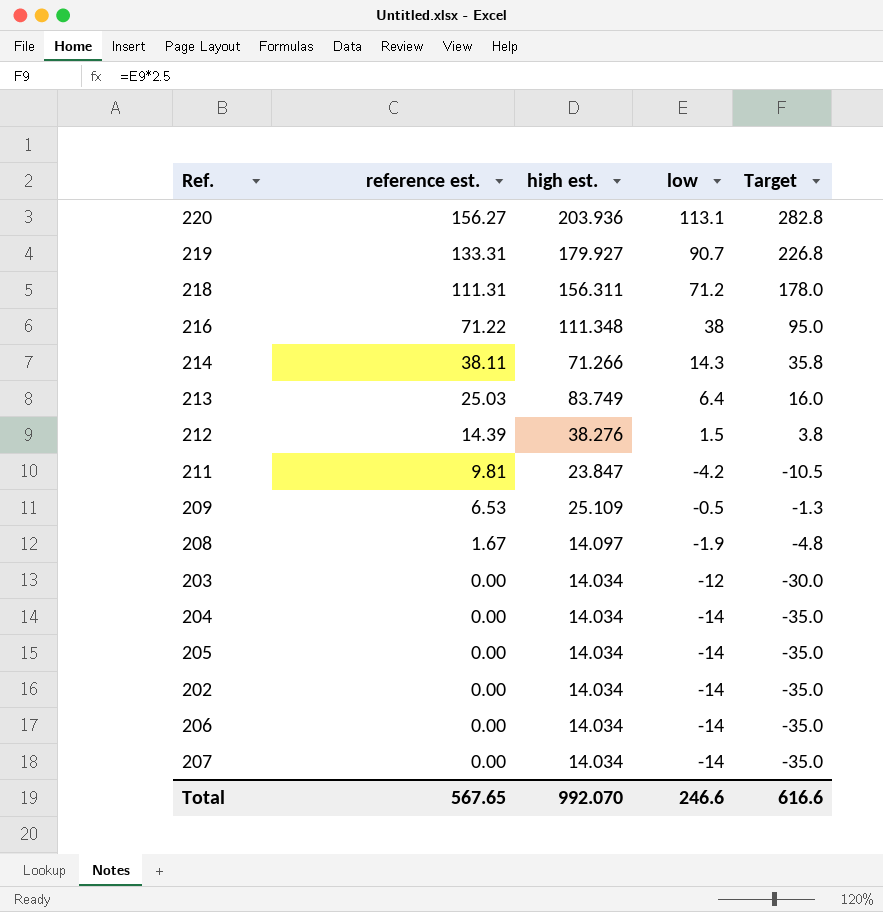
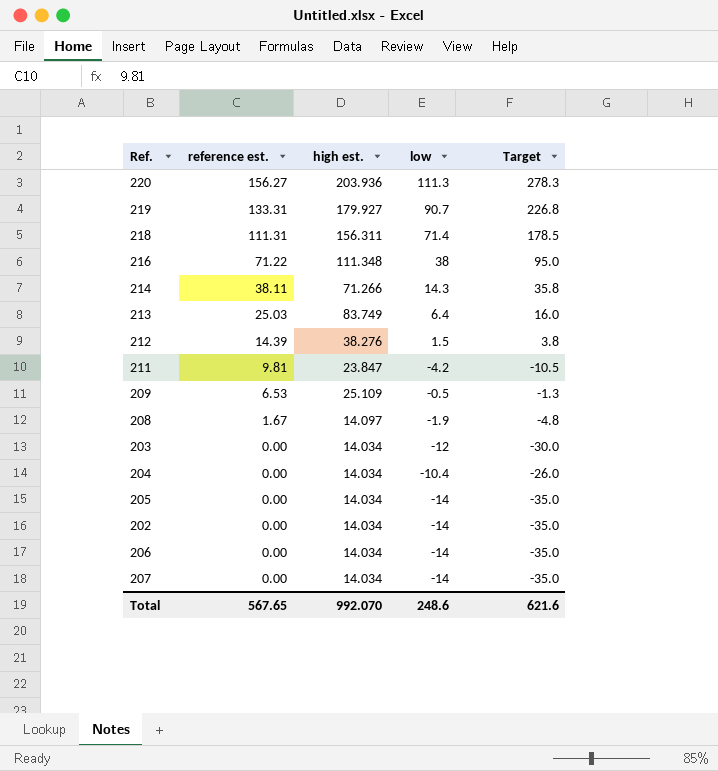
220 | low: 113.1 -> 111.3
220 | Target: 282.8 -> 278.3
218 | low: 71.2 -> 71.4
218 | Target: 178.0 -> 178.5
204 | low: -14 -> -10.4
204 | Target: -35.0 -> -26.0
Total | low: 246.6 -> 248.6
Total | Target: 616.6 -> 621.6

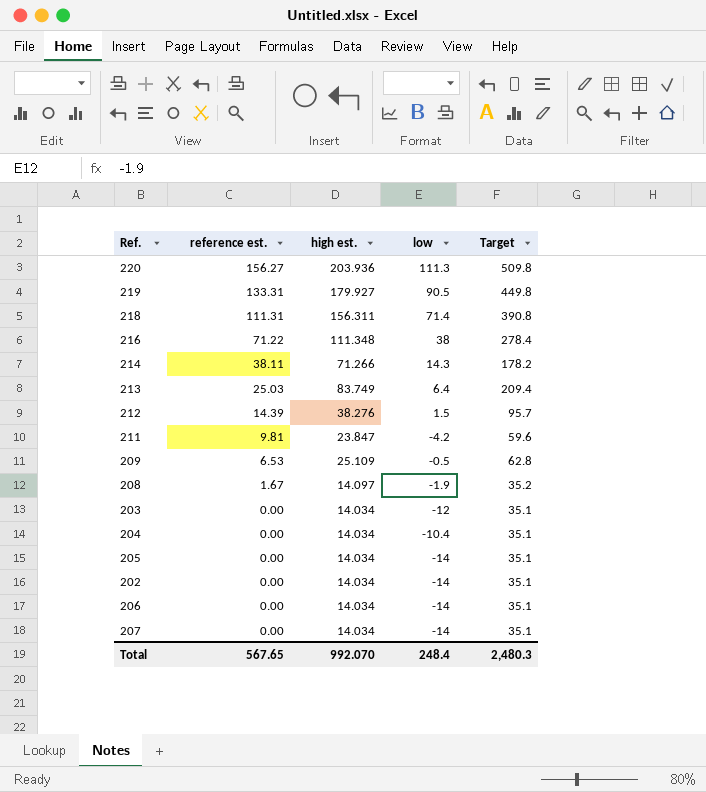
column Target | formula: [low] * 2.5 -> [high est.] * 2.5
219 | low: 90.7 -> 90.5
Total | low: 248.6 -> 248.4
Total | Target: 621.6 -> 2,480.3

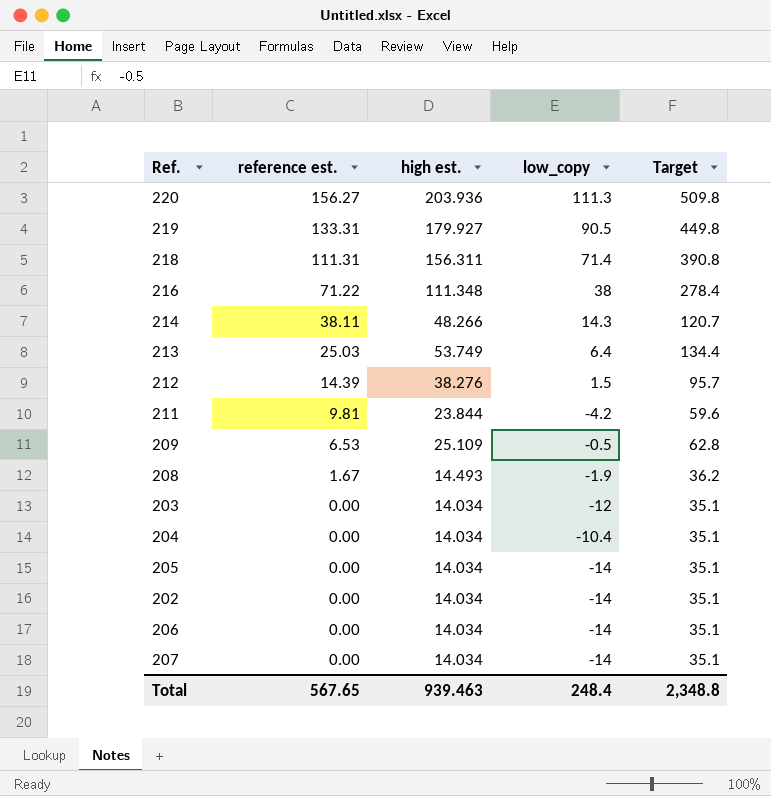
column name: low -> low_copy
214 | high est.: 71.266 -> 48.266
214 | Target: 178.2 -> 120.7
213 | high est.: 83.749 -> 53.749
213 | Target: 209.4 -> 134.4
211 | high est.: 23.847 -> 23.844
208 | high est.: 14.097 -> 14.493
208 | Target: 35.2 -> 36.2
Total | high est.: 992.070 -> 939.463
Total | Target: 2,480.3 -> 2,348.8

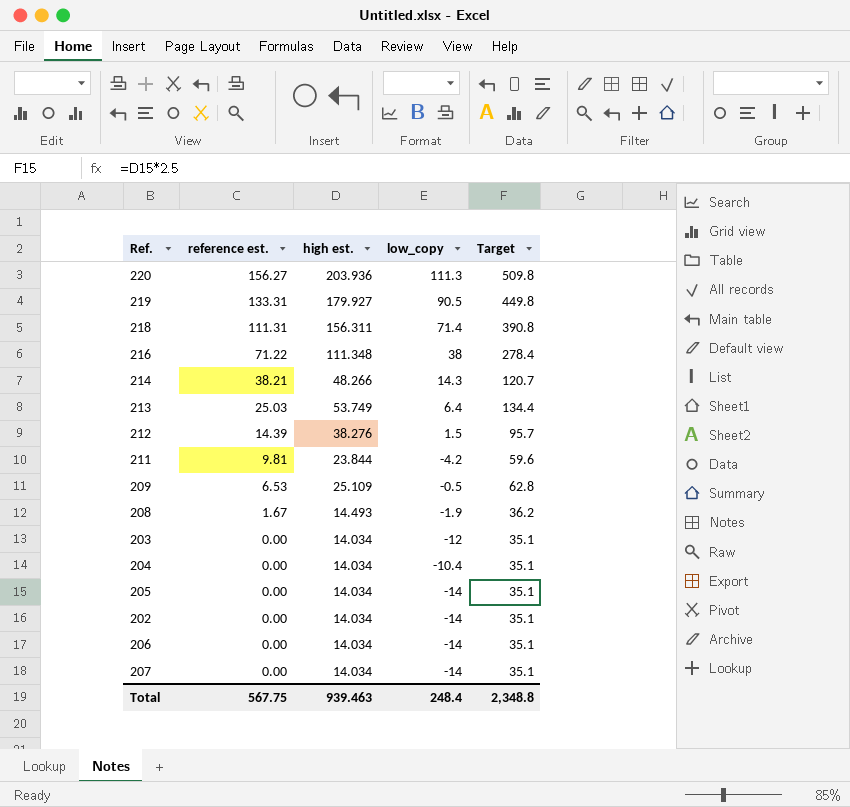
214 | reference est.: 38.11 -> 38.21
Total | reference est.: 567.65 -> 567.75

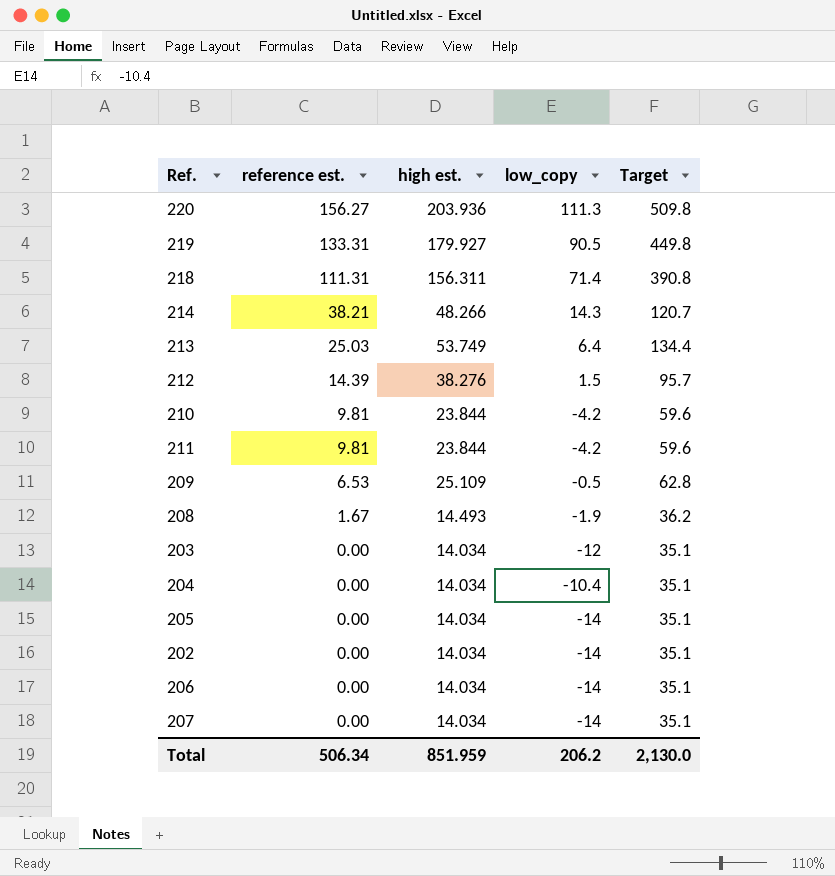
row 216: 71.22 | 111.348 | 38 | 278.4 -> none
row 210: none -> 9.81 | 23.844 | -4.2 | 59.6
Total | reference est.: 567.75 -> 506.34
Total | high est.: 939.463 -> 851.959
Total | low_copy: 248.4 -> 206.2
Total | Target: 2,348.8 -> 2,130.0

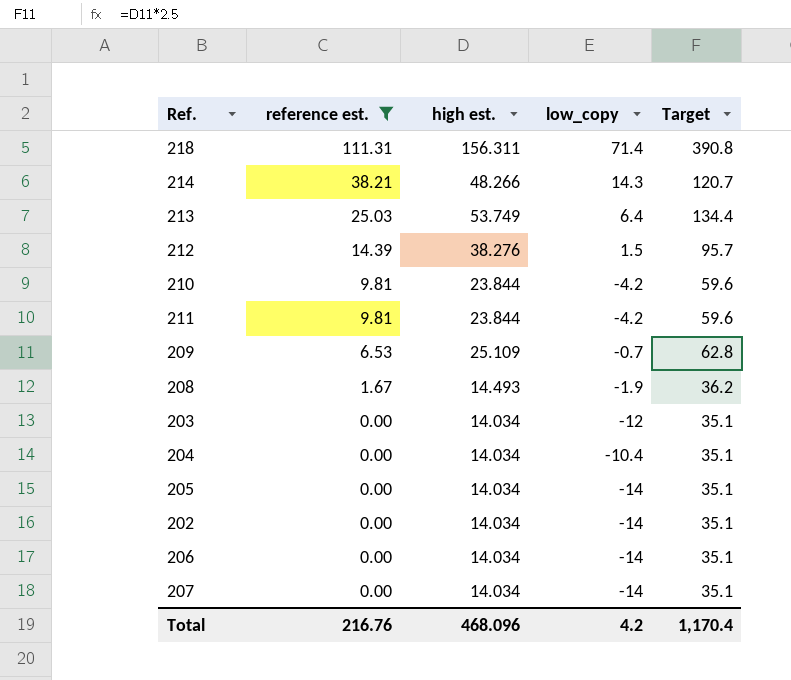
filter: none -> reference est. <= 111.31
209 | low_copy: -0.5 -> -0.7
Total | reference est.: 506.34 -> 216.76
Total | high est.: 851.959 -> 468.096
Total | low_copy: 206.2 -> 4.2
Total | Target: 2,130.0 -> 1,170.4

